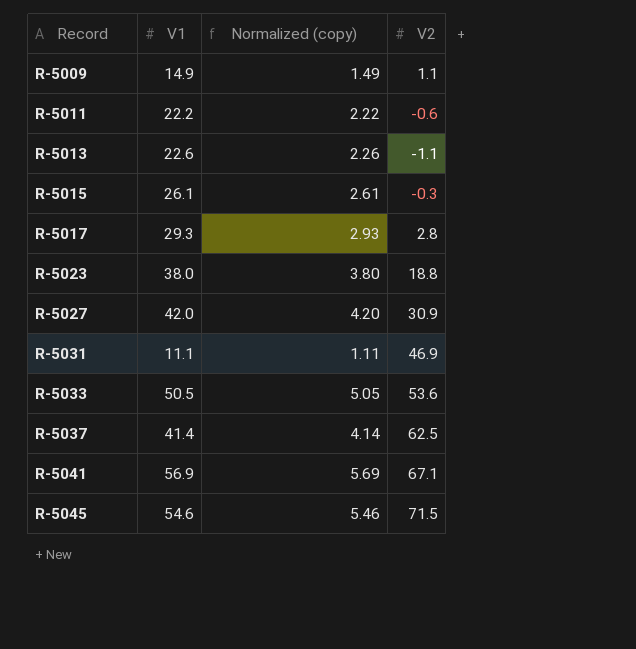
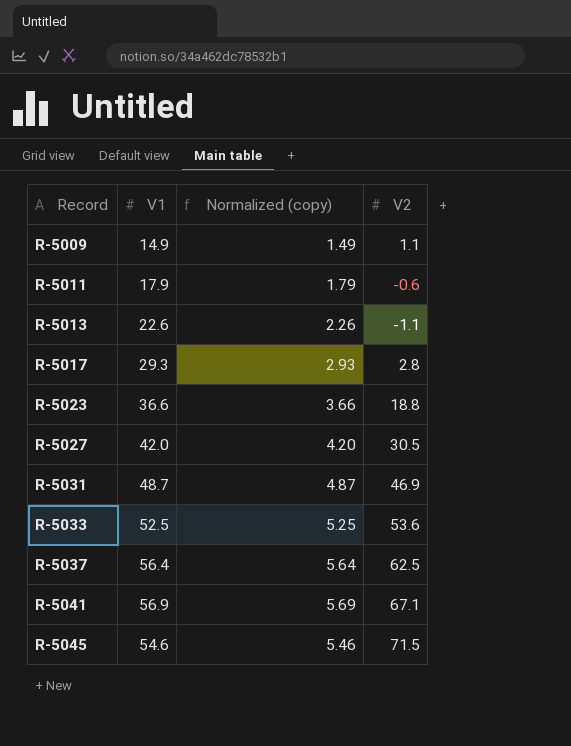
row R-5015: 26.1 | 2.61 | -0.3 -> none
R-5011 | V1: 22.2 -> 17.9
R-5011 | Normalized (copy): 2.22 -> 1.79
R-5023 | V1: 38.0 -> 36.6
R-5023 | Normalized (copy): 3.80 -> 3.66
R-5027 | V2: 30.9 -> 30.5
R-5031 | V1: 11.1 -> 48.7
R-5031 | Normalized (copy): 1.11 -> 4.87
R-5033 | V1: 50.5 -> 52.5
R-5033 | Normalized (copy): 5.05 -> 5.25
R-5037 | V1: 41.4 -> 56.4
R-5037 | Normalized (copy): 4.14 -> 5.64

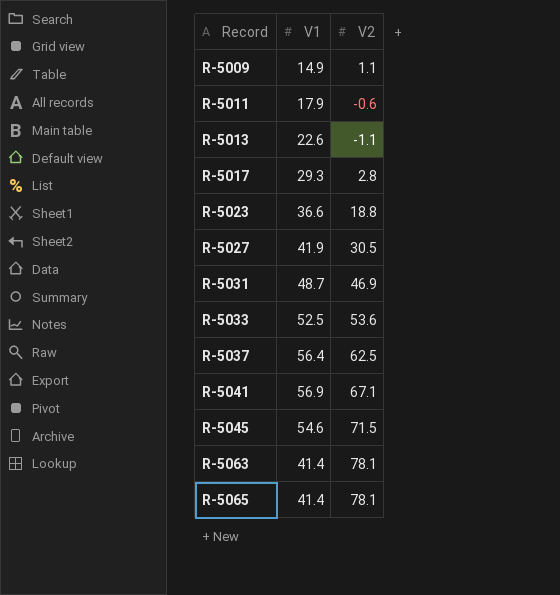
column Normalized (copy) | formula: [V1] * 0.1 -> none
R-5027 | V1: 42.0 -> 41.9
row R-5063: none -> 41.4 | 78.1
row R-5065: none -> 41.4 | 78.1

